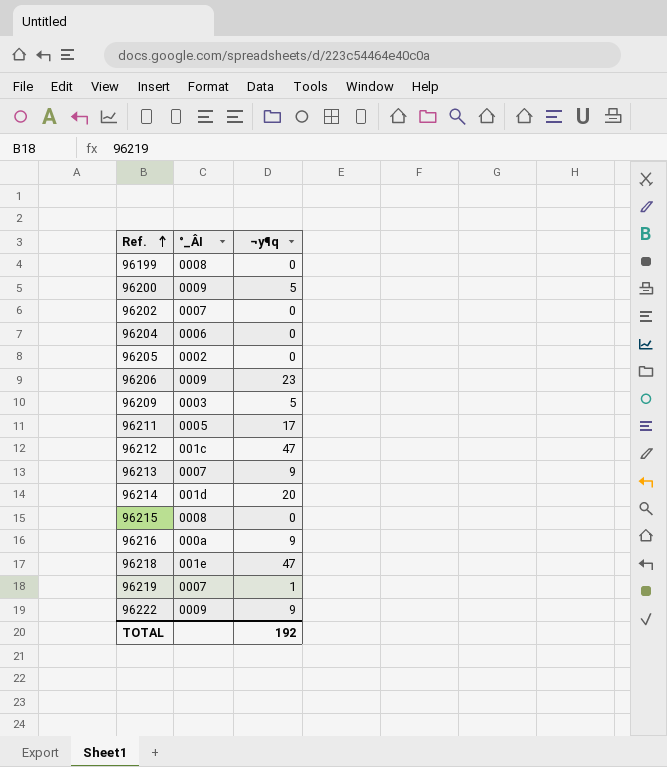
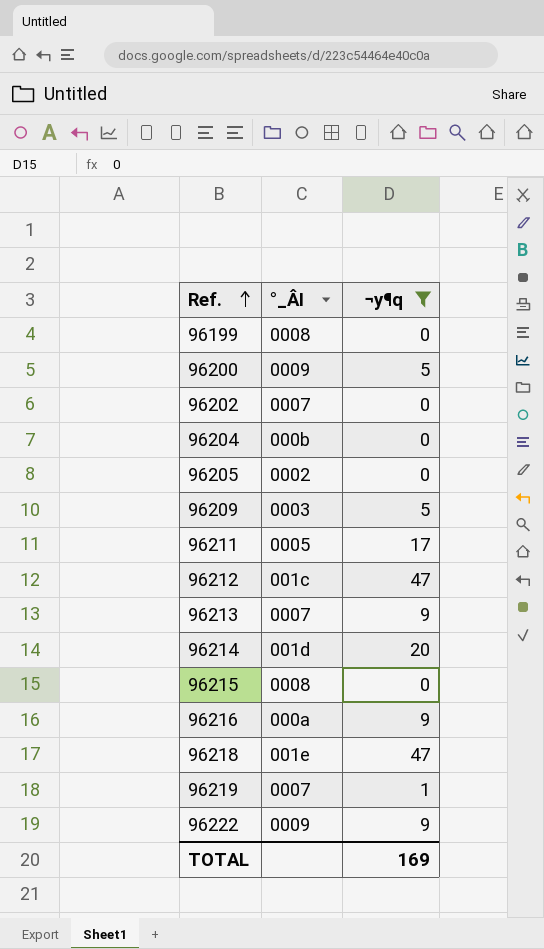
filter: none -> ¬y¶q != 23
96204 | °_ÂI: 0006 -> 000b
TOTAL | ¬y¶q: 192 -> 169

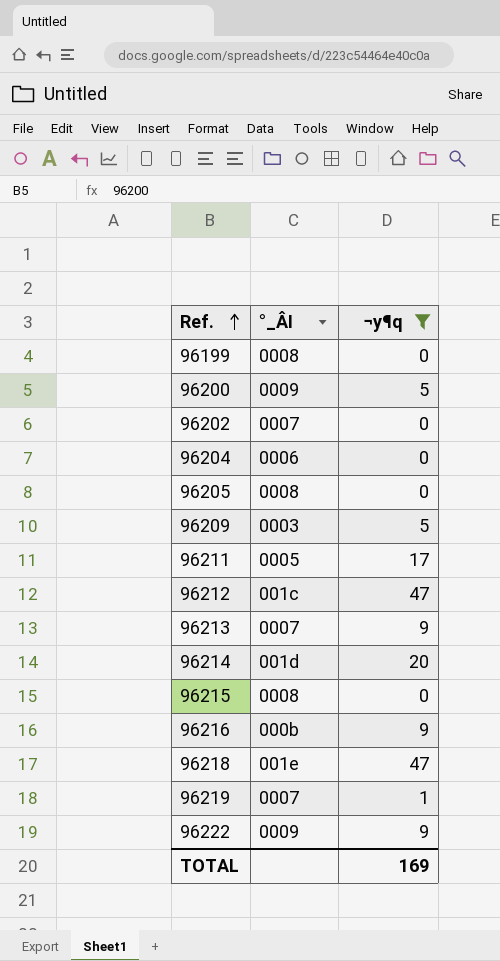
96204 | °_ÂI: 000b -> 0006
96205 | °_ÂI: 0002 -> 0008
96216 | °_ÂI: 000a -> 000b

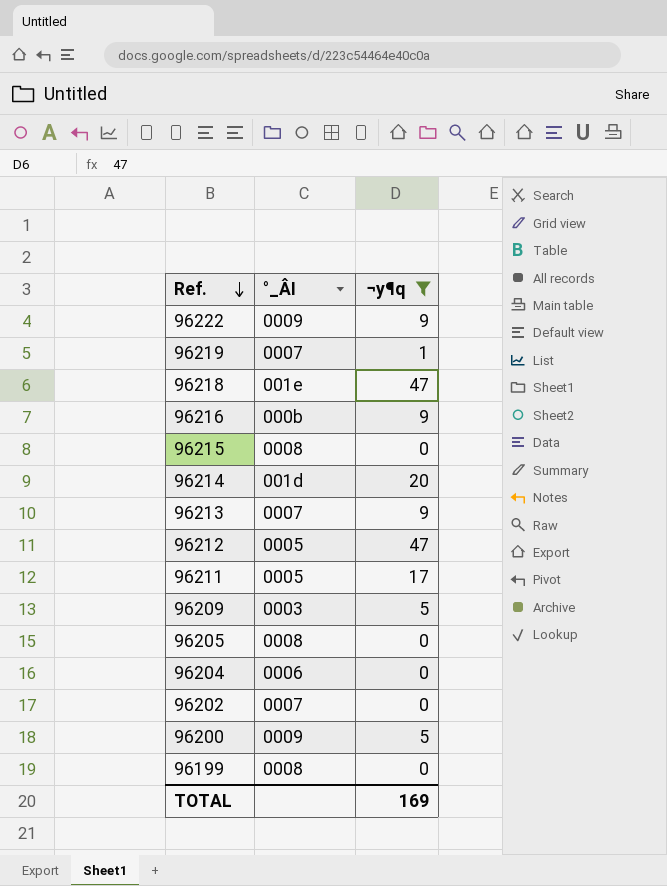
row order: Ref. ascending -> Ref. descending
96212 | °_ÂI: 001c -> 0005

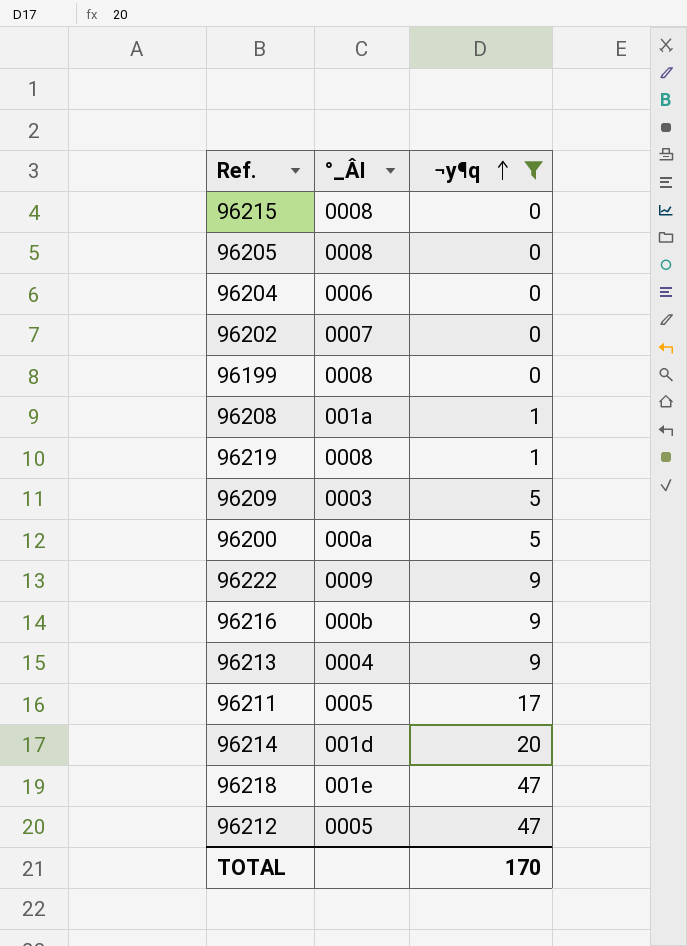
row order: Ref. descending -> ¬y¶q ascending
row 96208: none -> 001a | 1
96219 | °_ÂI: 0007 -> 0008
96200 | °_ÂI: 0009 -> 000a
96213 | °_ÂI: 0007 -> 0004
TOTAL | ¬y¶q: 169 -> 170

